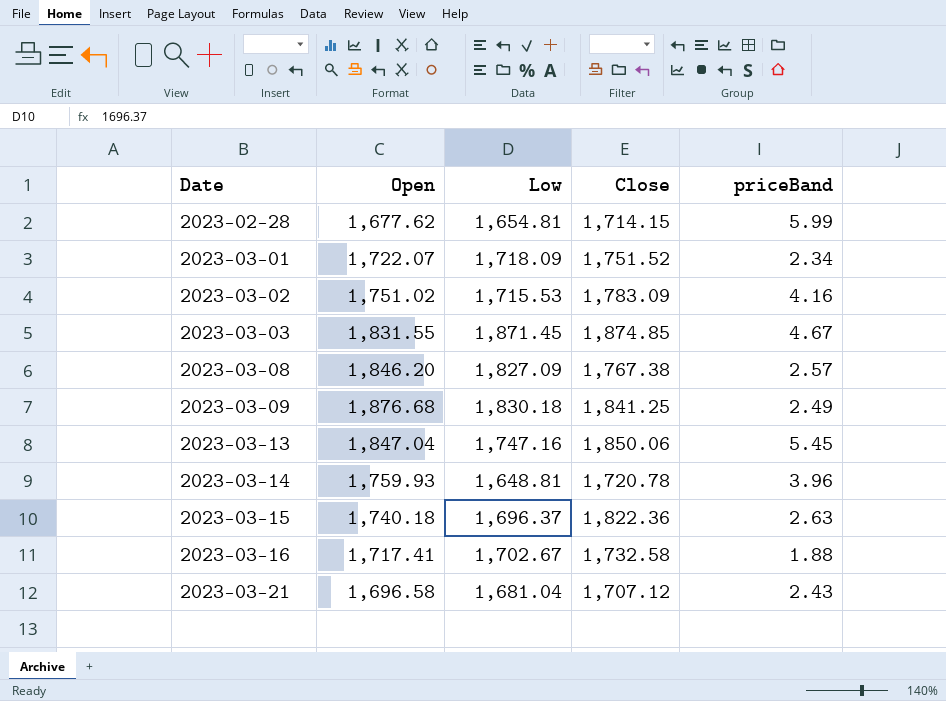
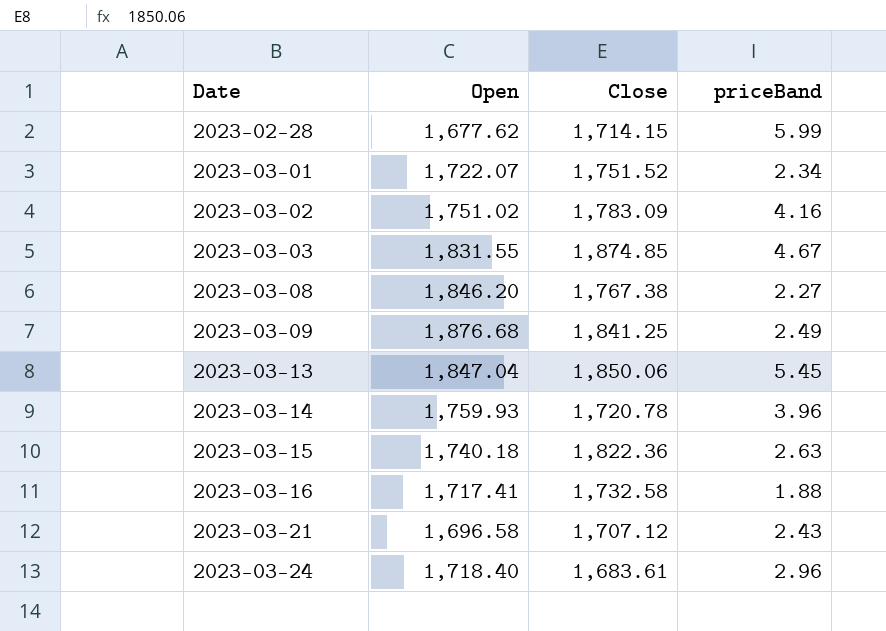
column Low | position: 3 -> none
2023-03-08 | priceBand: 2.57 -> 2.27
row 2023-03-24: none -> 1,718.40 | 1,683.61 | 2.96

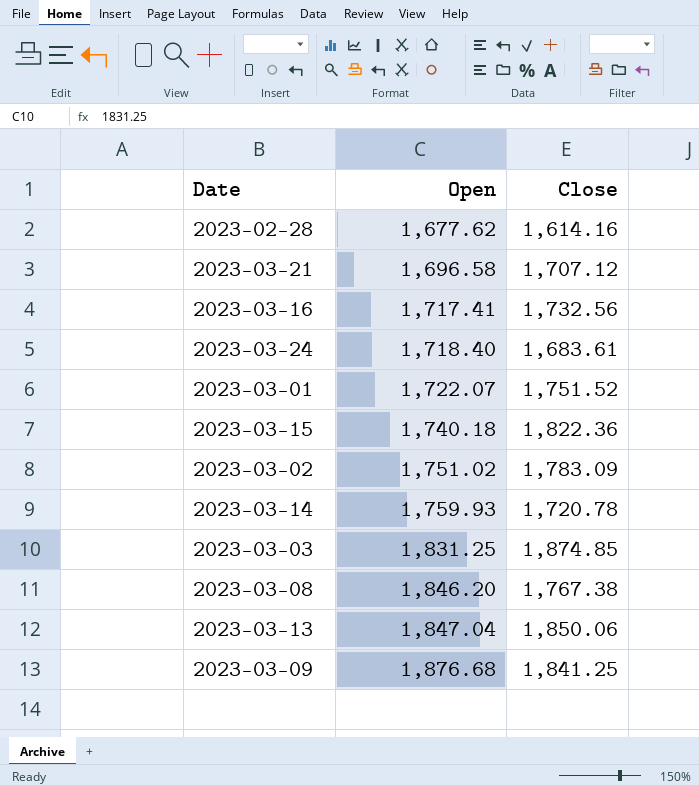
row order: Date ascending -> Open ascending
column priceBand | position: 4 -> none
2023-02-28 | Close: 1,714.15 -> 1,614.16
2023-03-16 | Close: 1,732.58 -> 1,732.56
2023-03-03 | Open: 1,831.55 -> 1,831.25

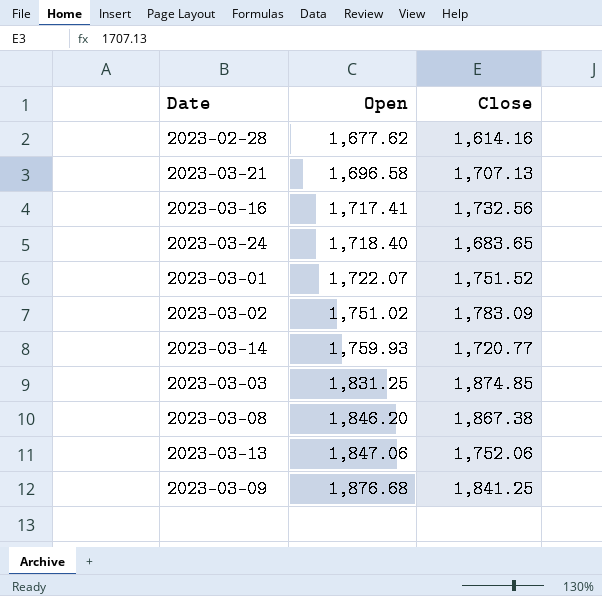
row 2023-03-15: 1,740.18 | 1,822.36 -> none
2023-03-21 | Close: 1,707.12 -> 1,707.13
2023-03-24 | Close: 1,683.61 -> 1,683.65
2023-03-14 | Close: 1,720.78 -> 1,720.77
2023-03-08 | Close: 1,767.38 -> 1,867.38
2023-03-13 | Open: 1,847.04 -> 1,847.06
2023-03-13 | Close: 1,850.06 -> 1,752.06

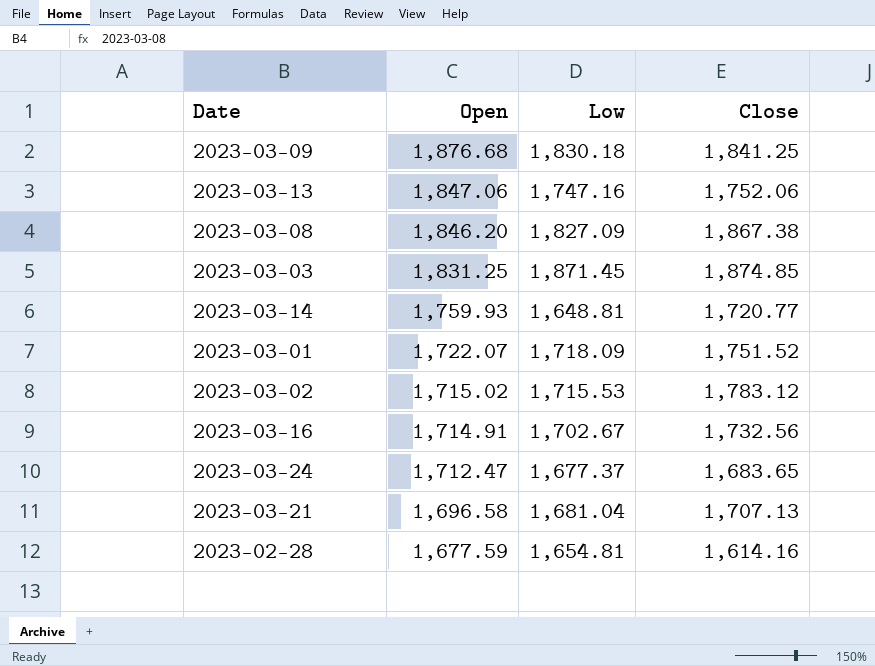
row order: Open ascending -> Open descending
column Low | position: none -> 3
2023-03-02 | Open: 1,751.02 -> 1,715.02
2023-03-02 | Close: 1,783.09 -> 1,783.12
2023-03-16 | Open: 1,717.41 -> 1,714.91
2023-03-24 | Open: 1,718.40 -> 1,712.47
2023-02-28 | Open: 1,677.62 -> 1,677.59

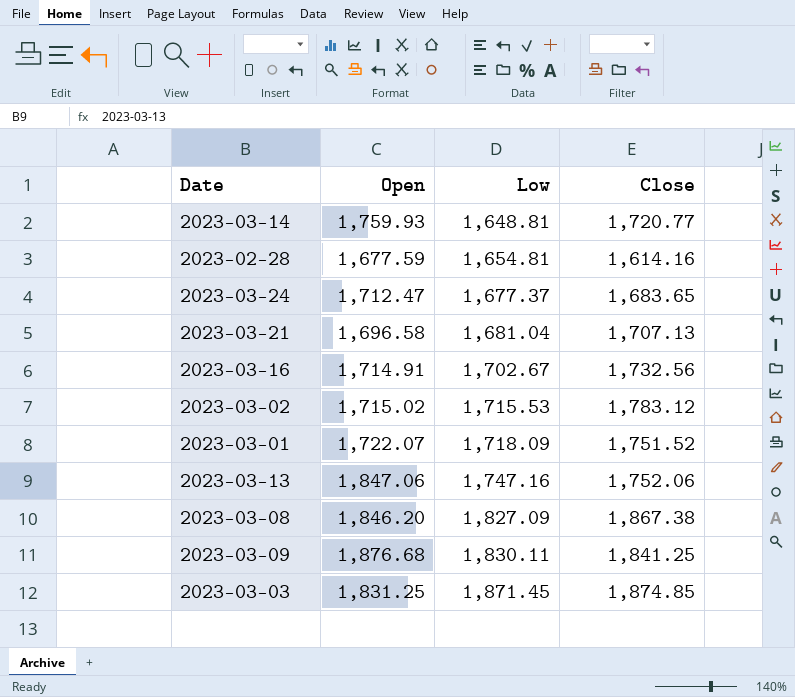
row order: Open descending -> Low ascending
2023-03-09 | Low: 1,830.18 -> 1,830.11

